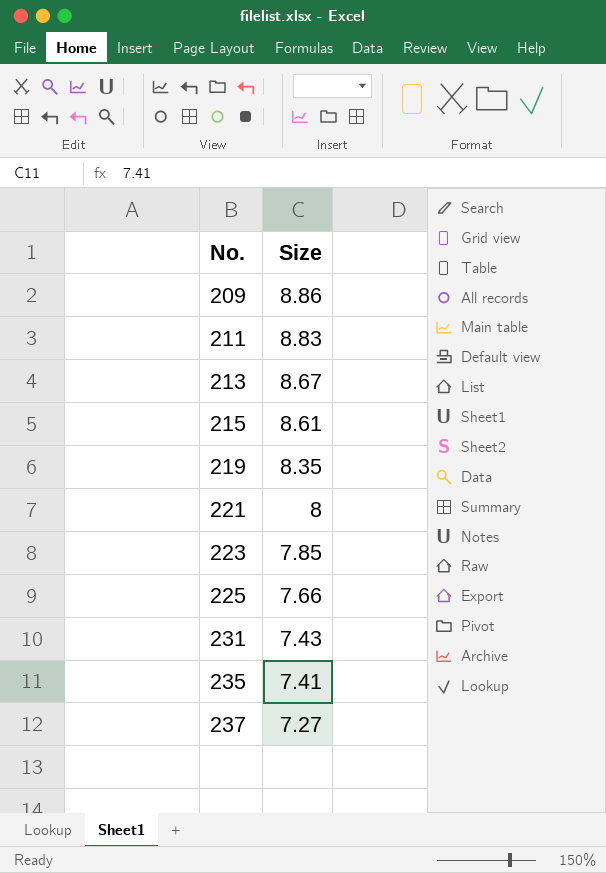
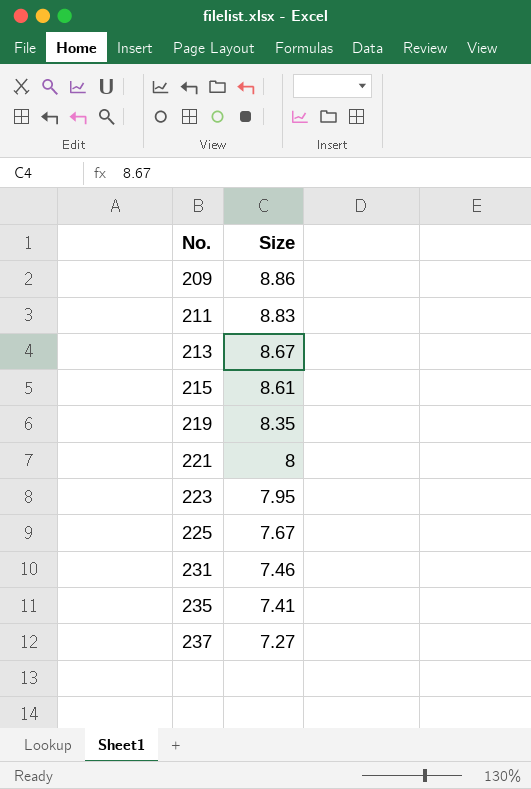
223 | Size: 7.85 -> 7.95
225 | Size: 7.66 -> 7.67
231 | Size: 7.43 -> 7.46

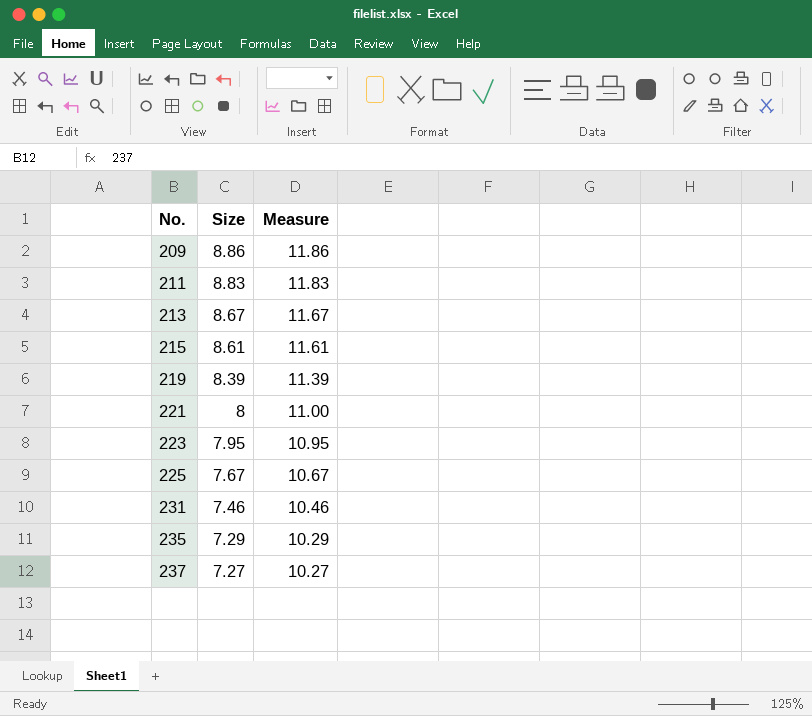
column Measure | formula: none -> [Size] + 3
219 | Size: 8.35 -> 8.39
235 | Size: 7.41 -> 7.29

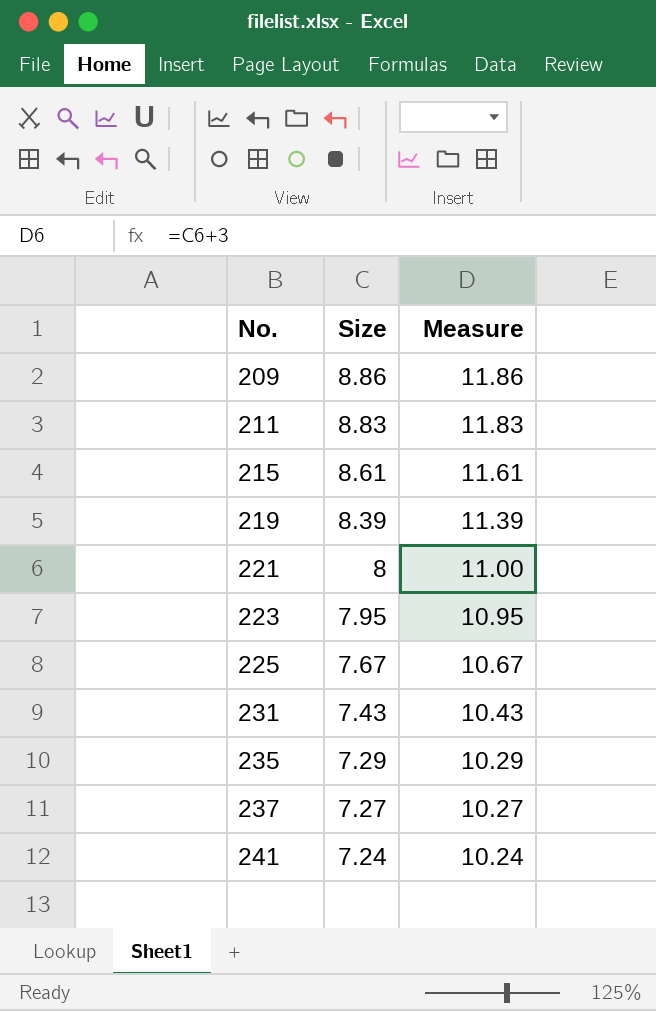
row 213: 8.67 | 11.67 -> none
231 | Size: 7.46 -> 7.43
231 | Measure: 10.46 -> 10.43
row 241: none -> 7.24 | 10.24

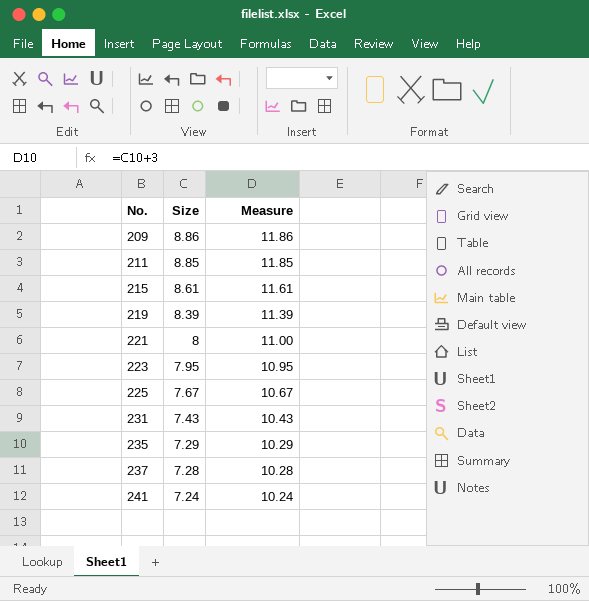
211 | Size: 8.83 -> 8.85
211 | Measure: 11.83 -> 11.85
237 | Size: 7.27 -> 7.28
237 | Measure: 10.27 -> 10.28

